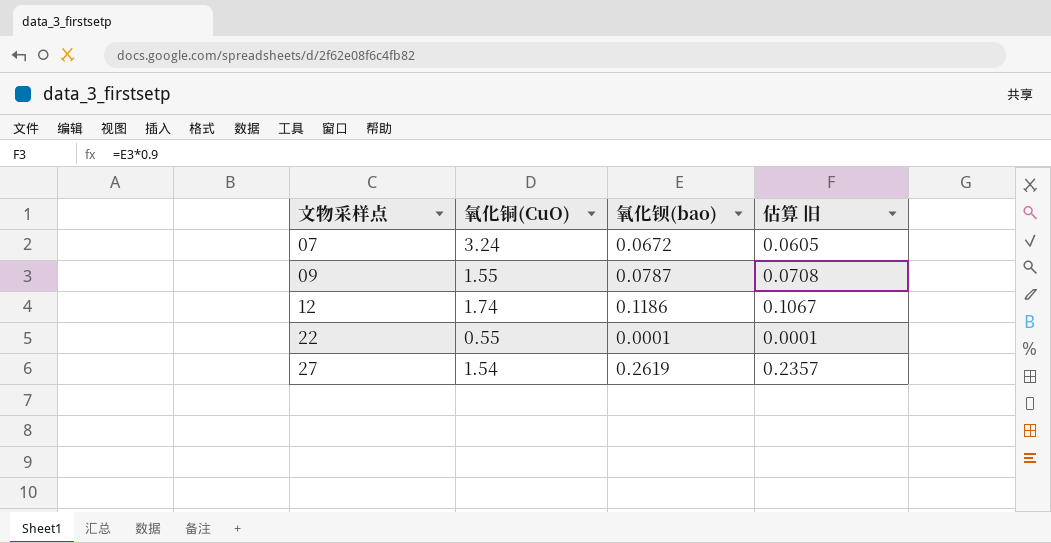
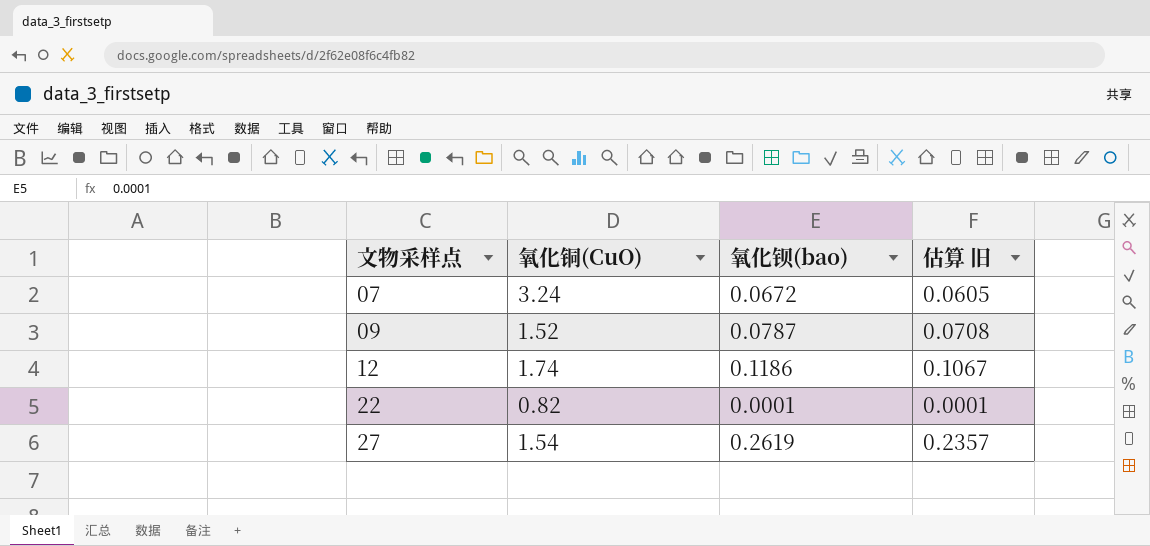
09 | 氧化铜(CuO): 1.55 -> 1.52
22 | 氧化铜(CuO): 0.55 -> 0.82

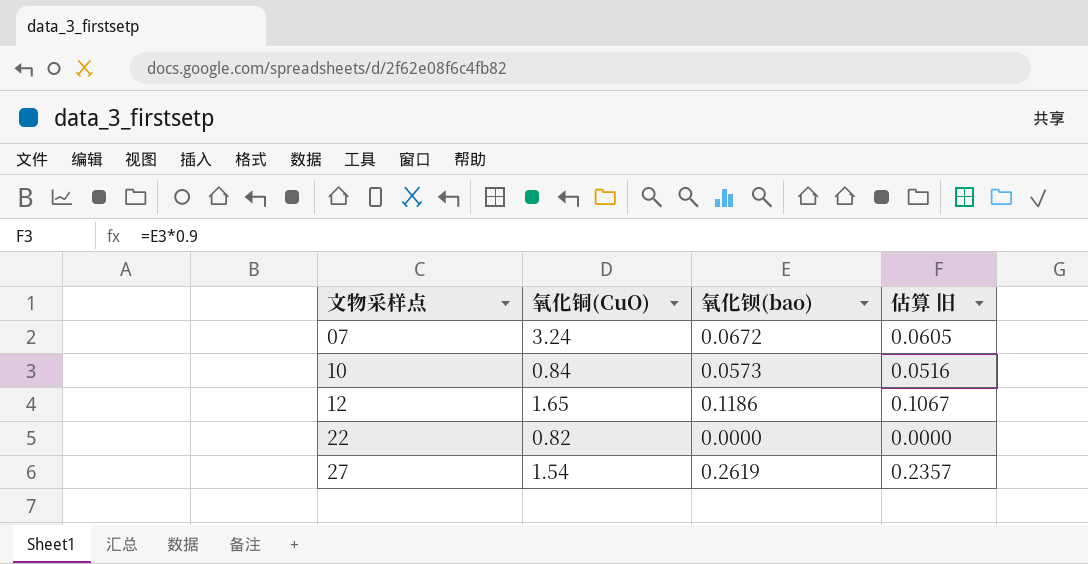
row 09: 1.52 | 0.0787 | 0.0708 -> none
row 10: none -> 0.84 | 0.0573 | 0.0516
12 | 氧化铜(CuO): 1.74 -> 1.65
22 | 氧化钡(bao): 0.0001 -> 0.0000
22 | 估算 旧: 0.0001 -> 0.0000

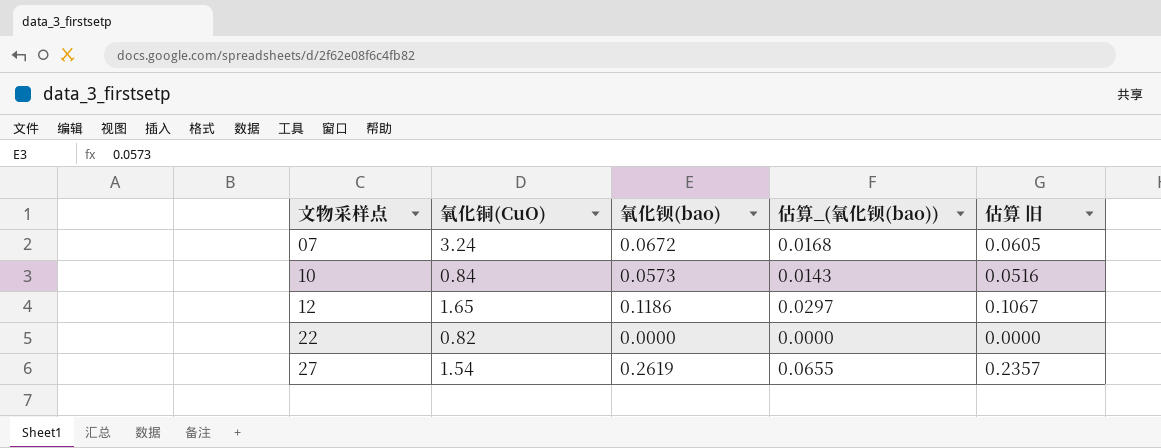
column 估算_(氧化钡(bao)) | formula: none -> [氧化钡(bao)] * 0.25

